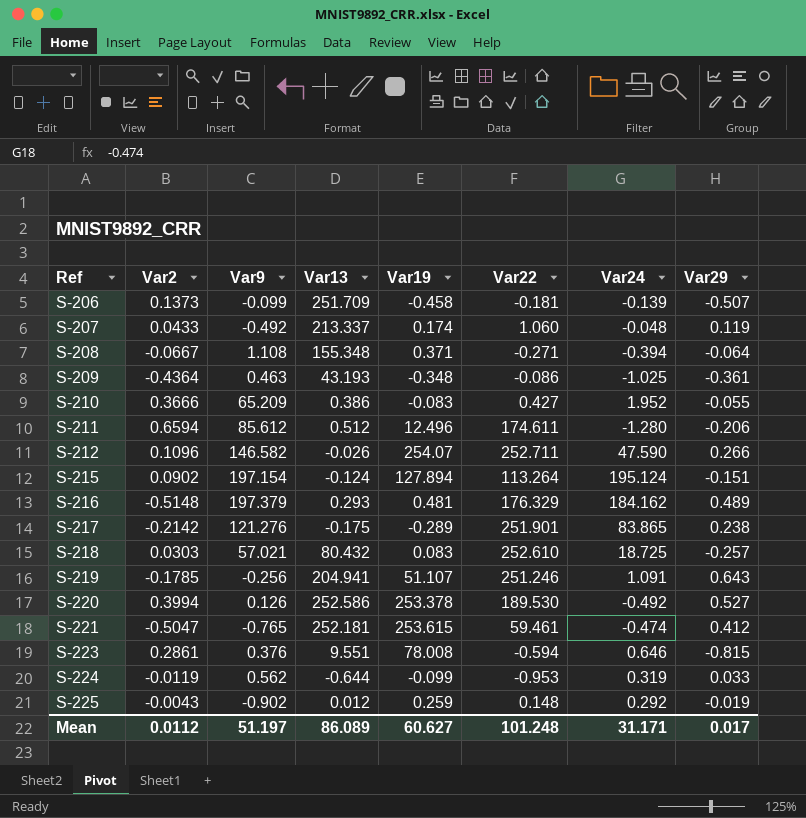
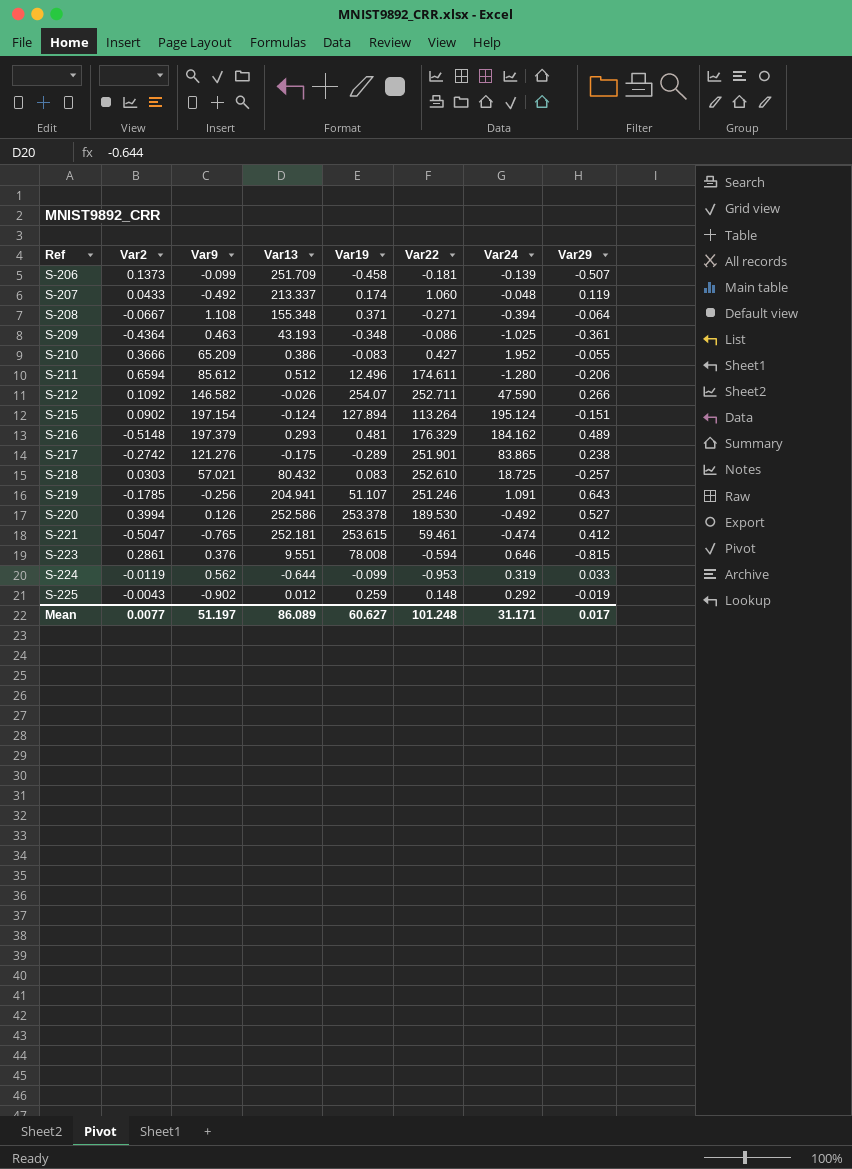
S-212 | Var2: 0.1096 -> 0.1092
S-217 | Var2: -0.2142 -> -0.2742
Mean | Var2: 0.0112 -> 0.0077

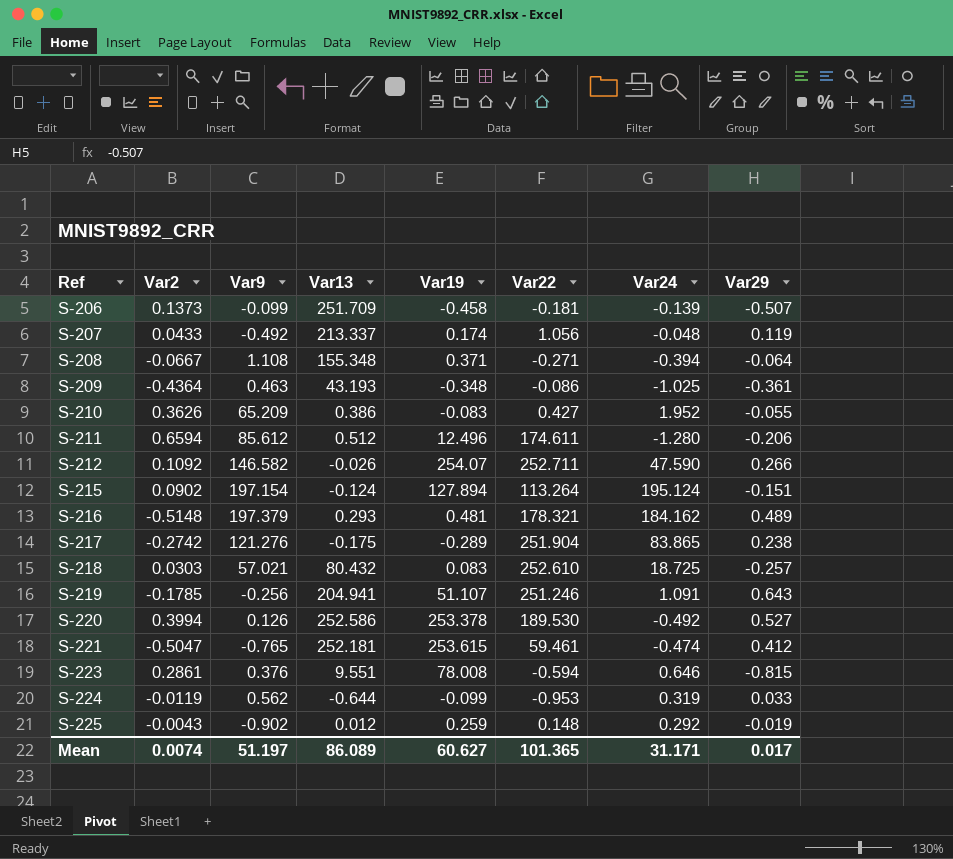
S-207 | Var22: 1.060 -> 1.056
S-210 | Var2: 0.3666 -> 0.3626
S-216 | Var22: 176.329 -> 178.321
S-217 | Var22: 251.901 -> 251.904
Mean | Var2: 0.0077 -> 0.0074
Mean | Var22: 101.248 -> 101.365

